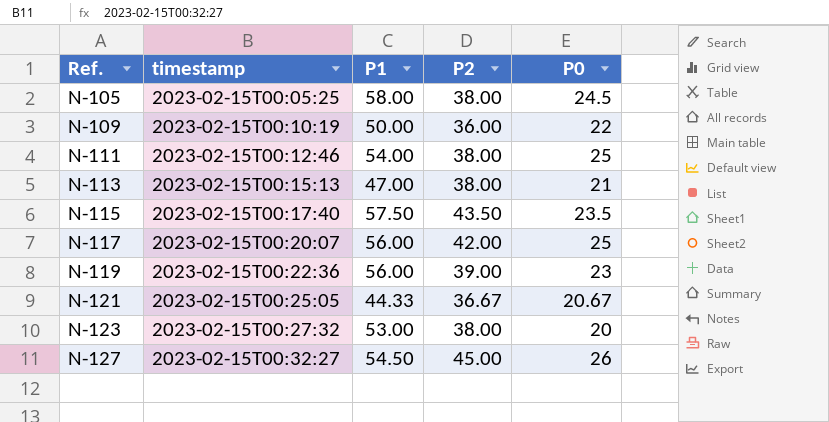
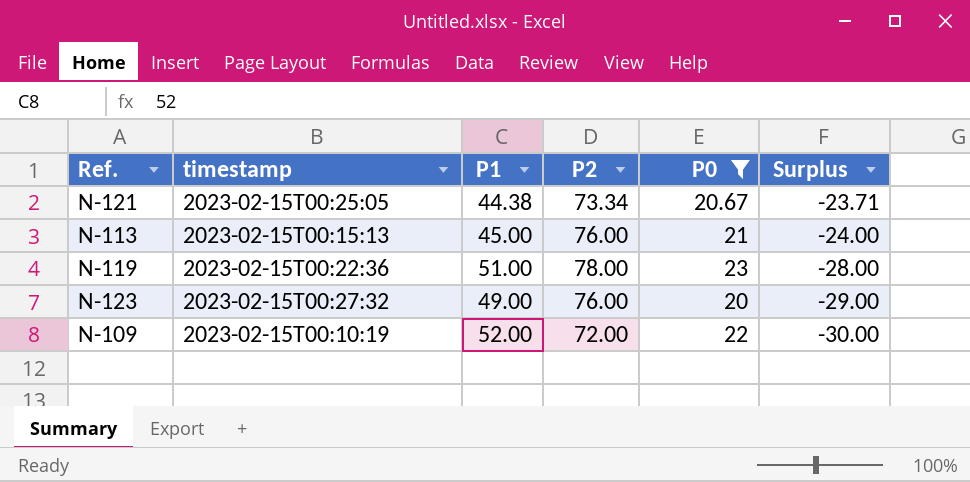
filter: none -> P0 <= 23
row order: Ref. ascending -> Surplus descending
column Surplus | formula: none -> [P0] - [P1]
N-121 | P1: 44.33 -> 44.38
N-121 | P2: 36.67 -> 73.34
N-113 | P1: 47.00 -> 45.00
N-113 | P2: 38.00 -> 76.00
N-119 | P1: 56.00 -> 51.00
N-119 | P2: 39.00 -> 78.00
N-123 | P1: 53.00 -> 49.00
N-123 | P2: 38.00 -> 76.00
N-109 | P1: 50.00 -> 52.00
N-109 | P2: 36.00 -> 72.00

